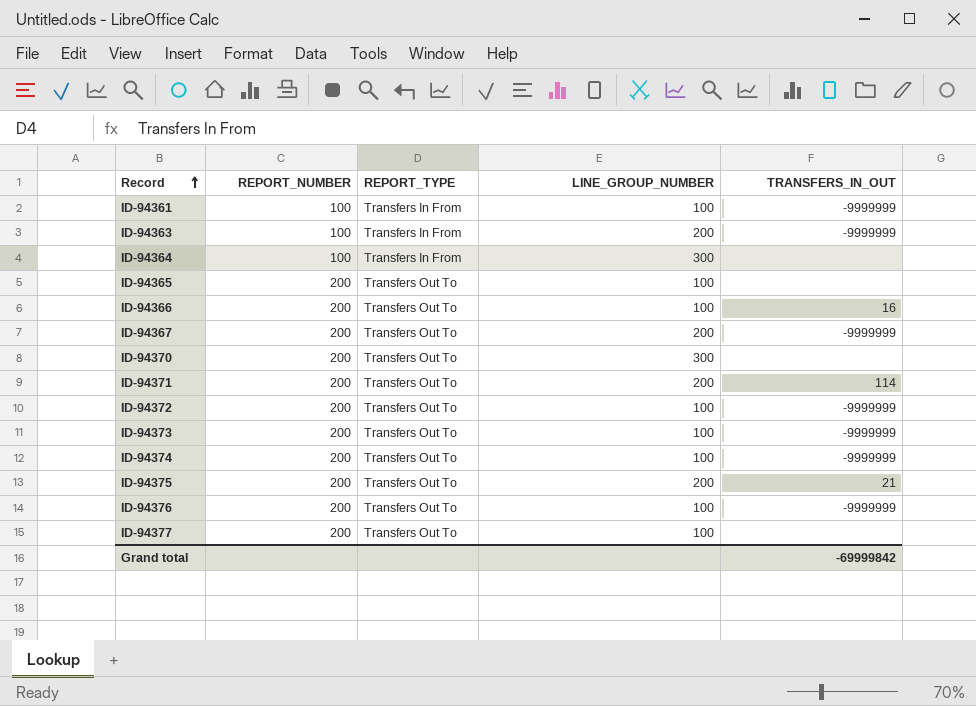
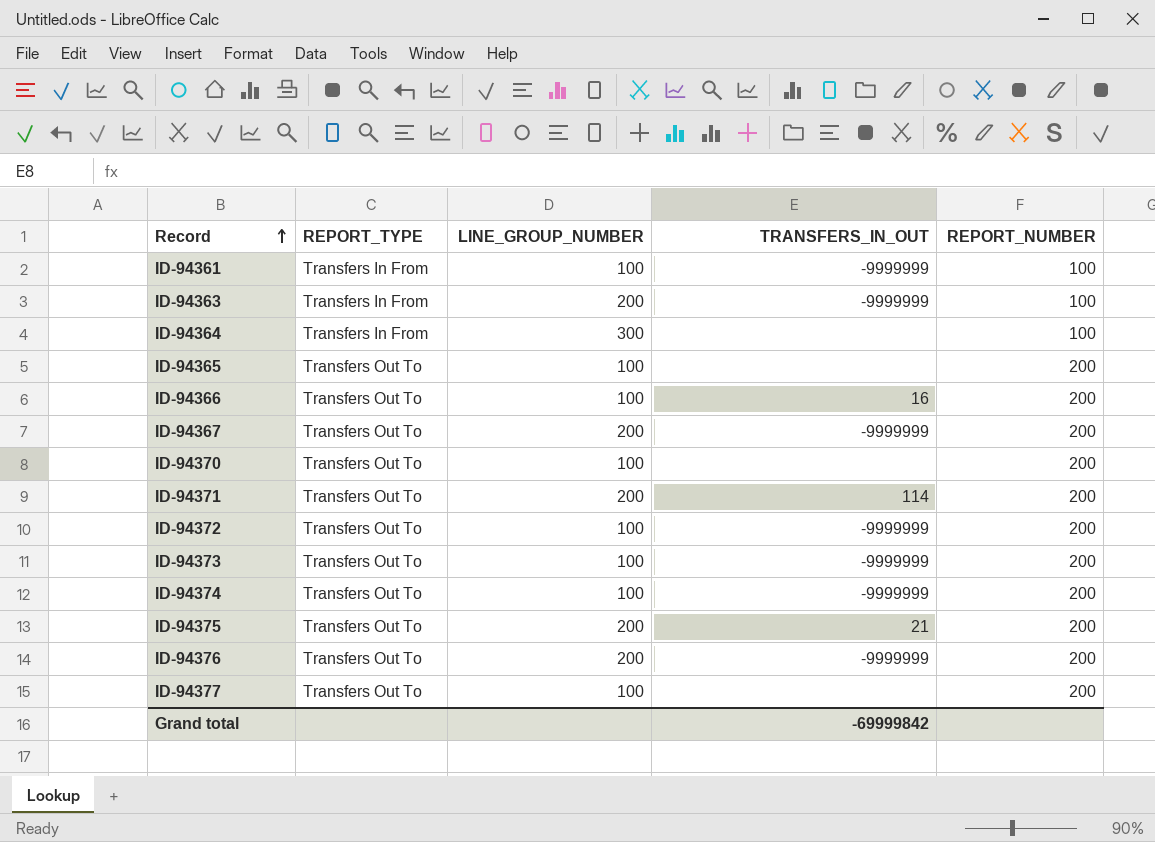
column REPORT_NUMBER | position: 2 -> 5
ID-94370 | LINE_GROUP_NUMBER: 300 -> 100
ID-94376 | LINE_GROUP_NUMBER: 100 -> 200

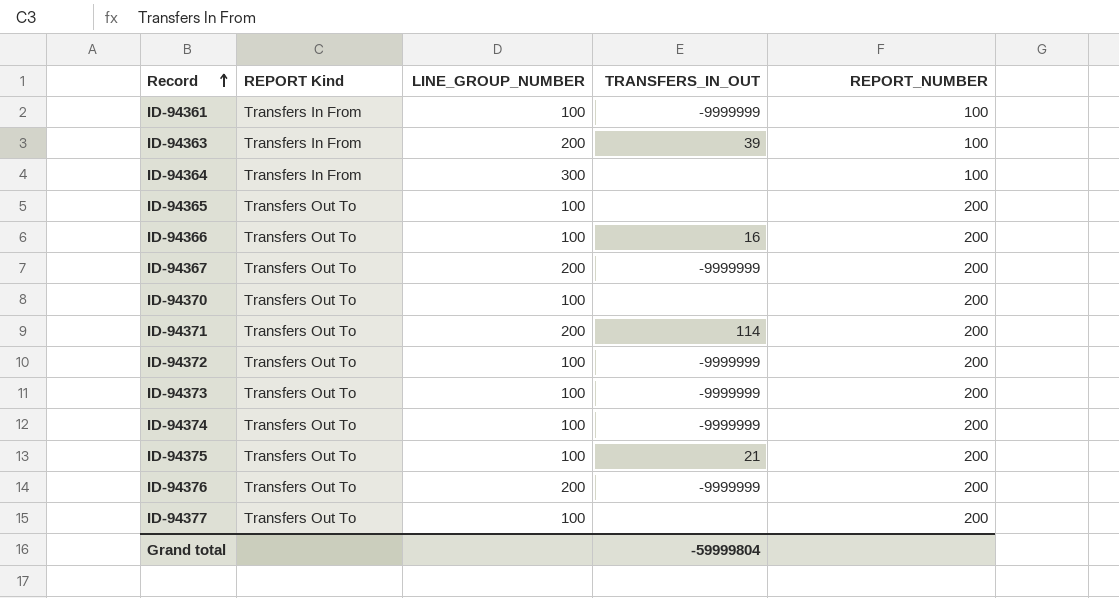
column name: REPORT_TYPE -> REPORT Kind
ID-94363 | TRANSFERS_IN_OUT: -9999999 -> 39
ID-94375 | LINE_GROUP_NUMBER: 200 -> 100
Grand total | TRANSFERS_IN_OUT: -69999842 -> -59999804

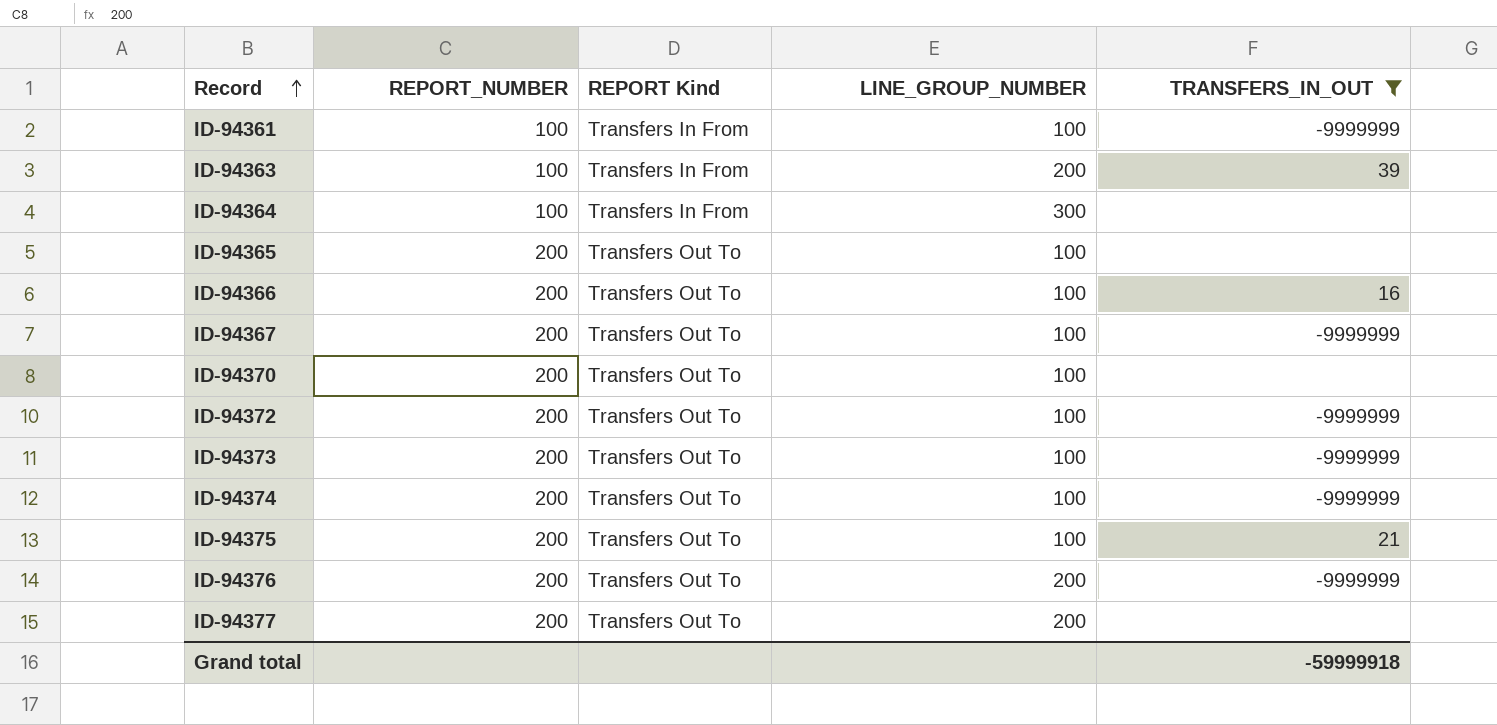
filter: none -> TRANSFERS_IN_OUT != 114
column REPORT_NUMBER | position: 5 -> 2
ID-94367 | LINE_GROUP_NUMBER: 200 -> 100
ID-94377 | LINE_GROUP_NUMBER: 100 -> 200
Grand total | TRANSFERS_IN_OUT: -59999804 -> -59999918

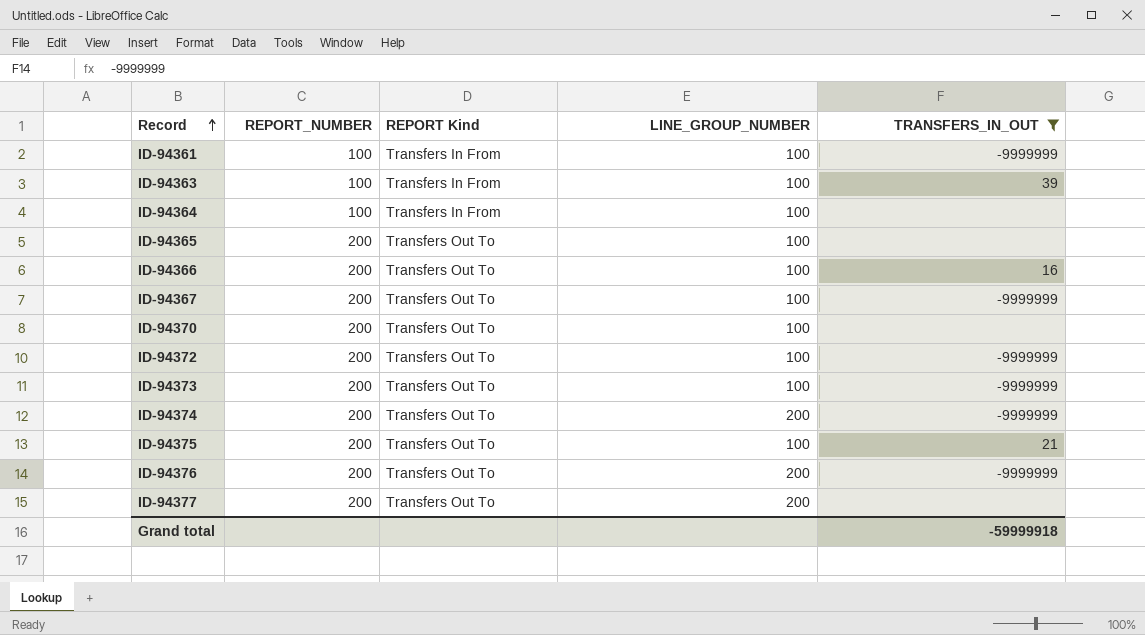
ID-94363 | LINE_GROUP_NUMBER: 200 -> 100
ID-94364 | LINE_GROUP_NUMBER: 300 -> 100
ID-94374 | LINE_GROUP_NUMBER: 100 -> 200

